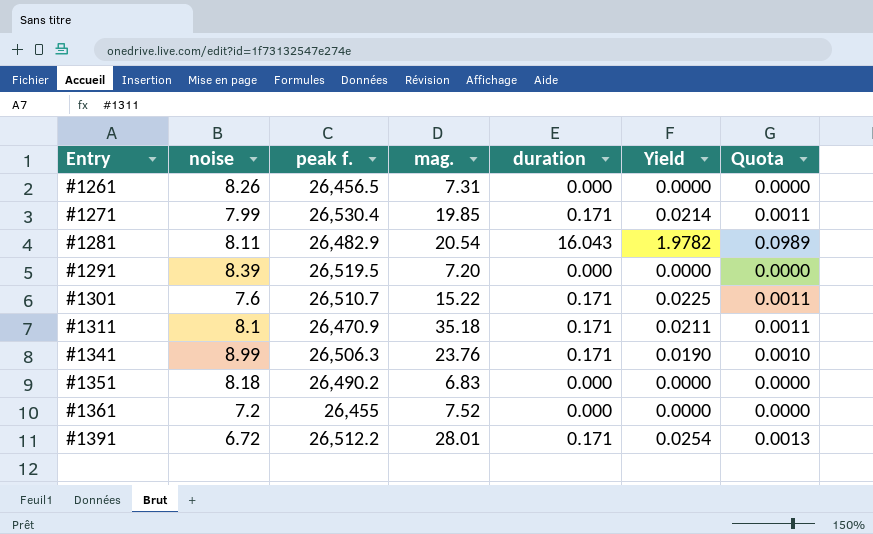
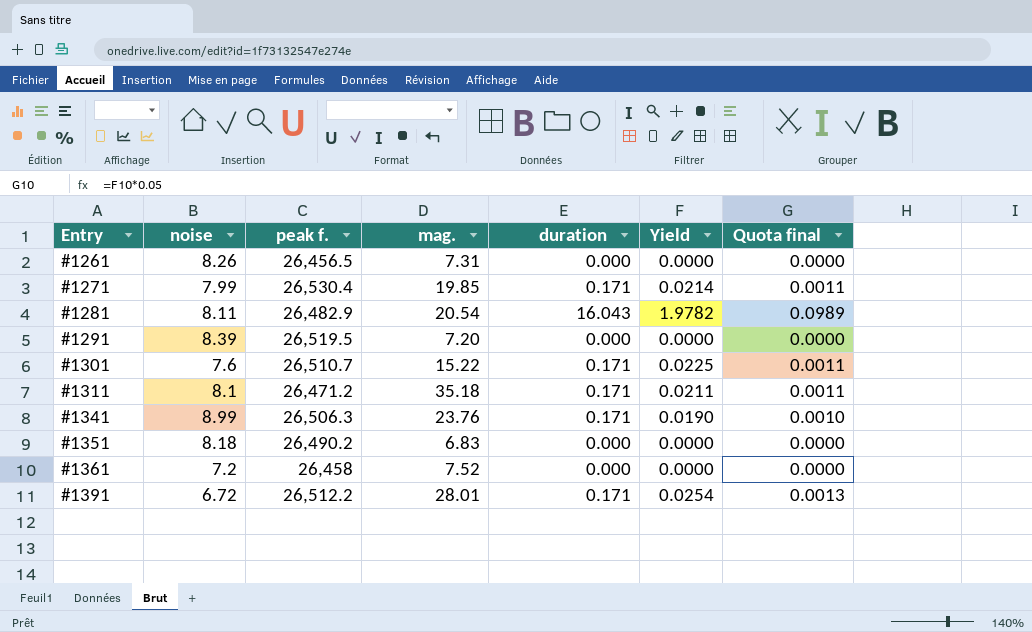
column name: Quota -> Quota final
#1311 | peak f.: 26,470.9 -> 26,471.2
#1361 | peak f.: 26,455 -> 26,458

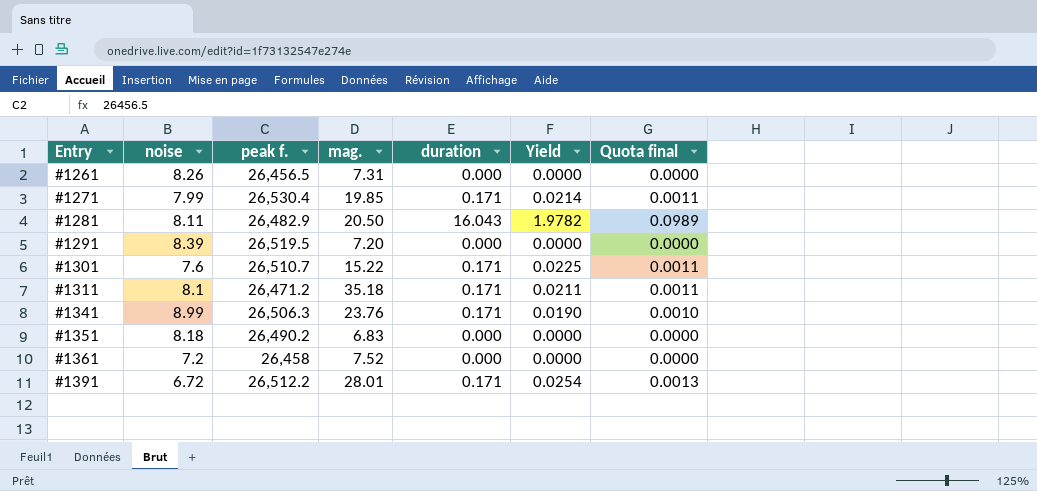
#1281 | mag.: 20.54 -> 20.50

